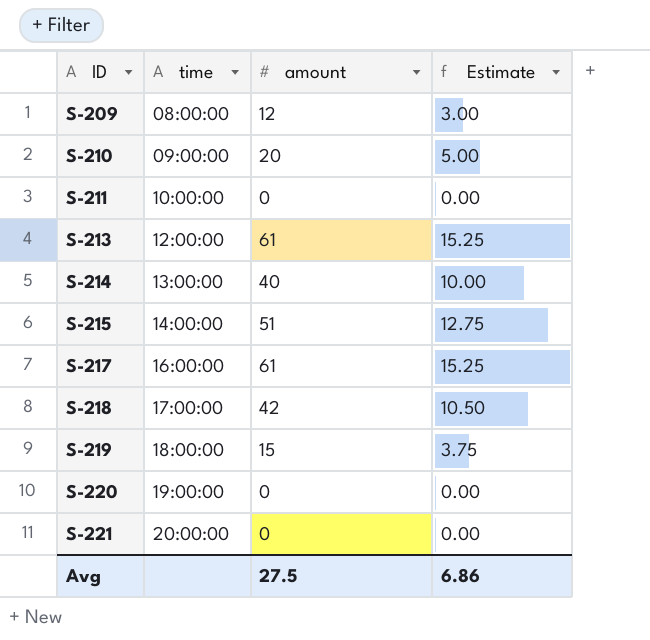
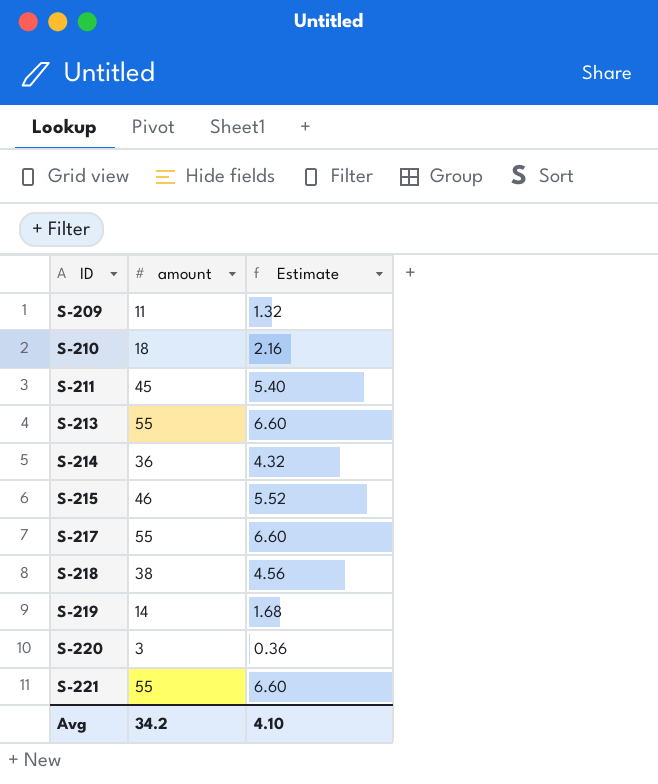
column time | position: 2 -> none
column Estimate | formula: [amount] * 0.25 -> [amount] * 0.12
S-209 | amount: 12 -> 11
S-210 | amount: 20 -> 18
S-211 | amount: 0 -> 45
S-213 | amount: 61 -> 55
S-214 | amount: 40 -> 36
S-215 | amount: 51 -> 46
S-217 | amount: 61 -> 55
S-218 | amount: 42 -> 38
S-219 | amount: 15 -> 14
S-220 | amount: 0 -> 3
S-221 | amount: 0 -> 55
Avg | amount: 27.5 -> 34.2
Avg | Estimate: 6.86 -> 4.10

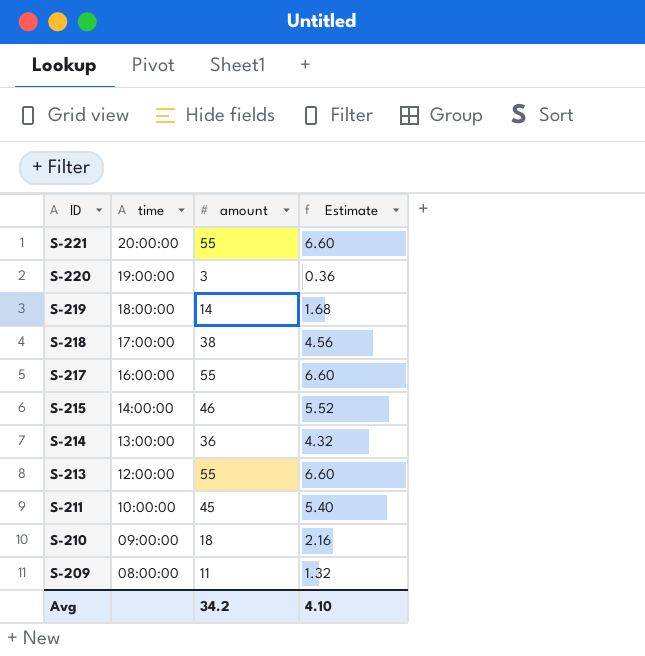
row order: ID ascending -> ID descending
column time | position: none -> 2

